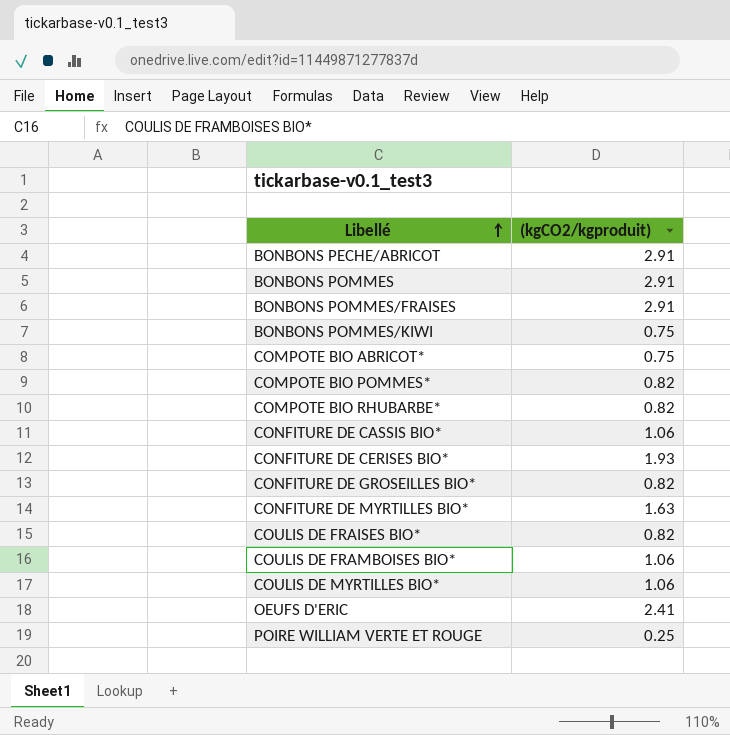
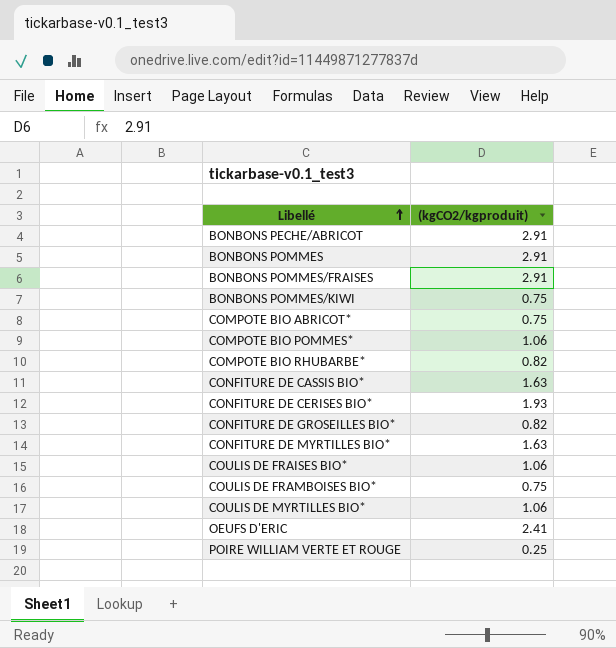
COMPOTE BIO POMMES* | (kgCO2/kgproduit): 0.82 -> 1.06
CONFITURE DE CASSIS BIO* | (kgCO2/kgproduit): 1.06 -> 1.63
COULIS DE FRAISES BIO* | (kgCO2/kgproduit): 0.82 -> 1.06
COULIS DE FRAMBOISES BIO* | (kgCO2/kgproduit): 1.06 -> 0.75

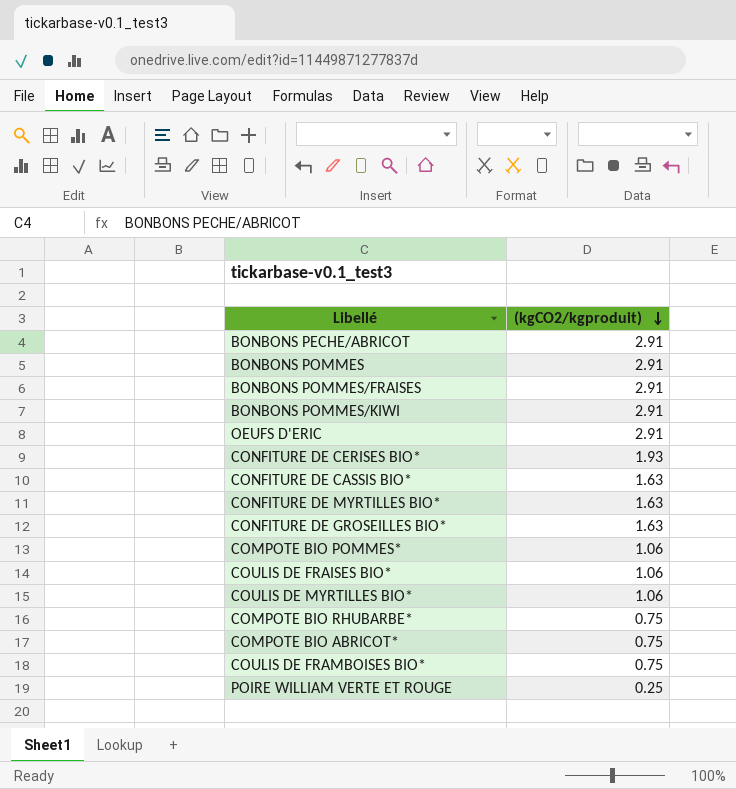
row order: Libellé ascending -> (kgCO2/kgproduit) descending
BONBONS POMMES/KIWI | (kgCO2/kgproduit): 0.75 -> 2.91
OEUFS D'ERIC | (kgCO2/kgproduit): 2.41 -> 2.91
CONFITURE DE GROSEILLES BIO* | (kgCO2/kgproduit): 0.82 -> 1.63
COMPOTE BIO RHUBARBE* | (kgCO2/kgproduit): 0.82 -> 0.75

